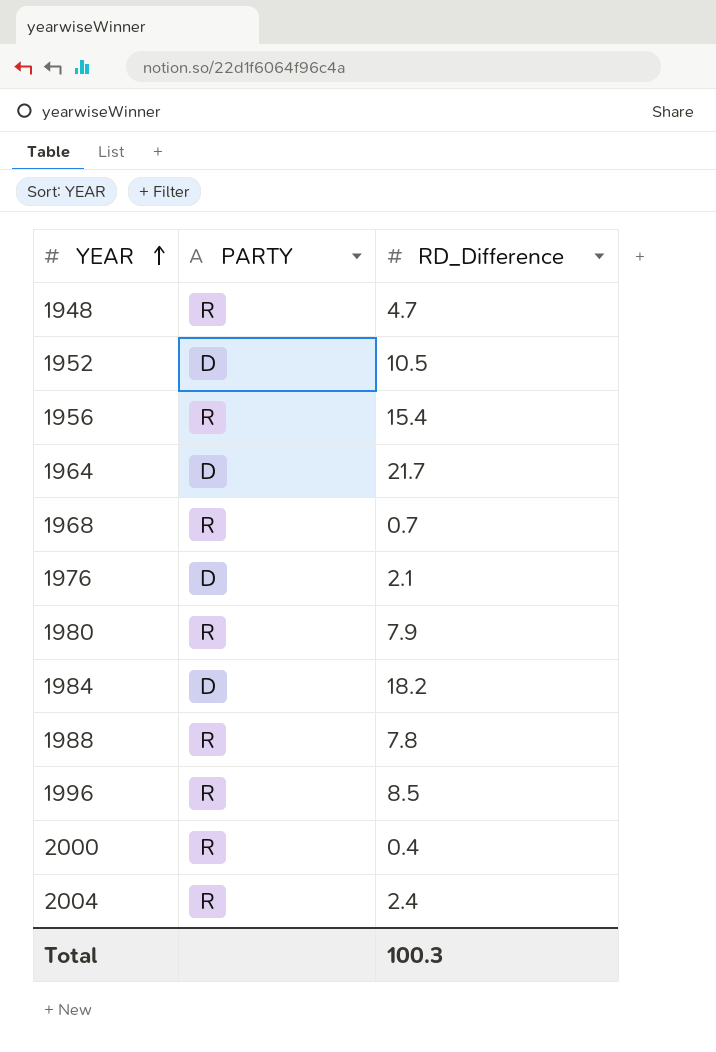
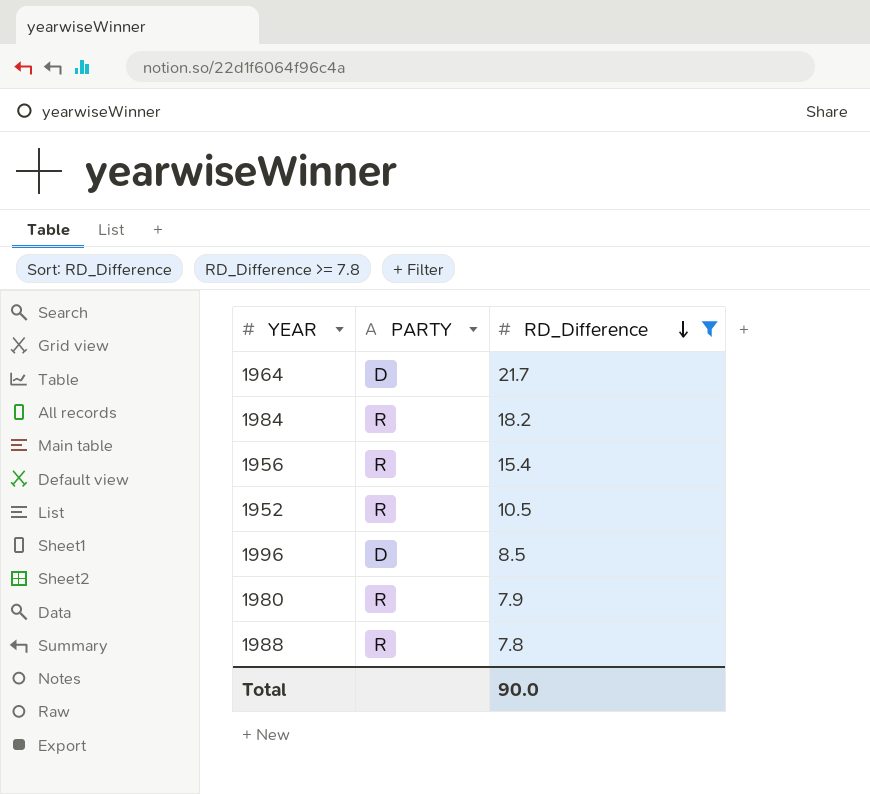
filter: none -> RD_Difference >= 7.8
row order: YEAR ascending -> RD_Difference descending
1984 | PARTY: D -> R
1952 | PARTY: D -> R
1996 | PARTY: R -> D
Total | RD_Difference: 100.3 -> 90.0

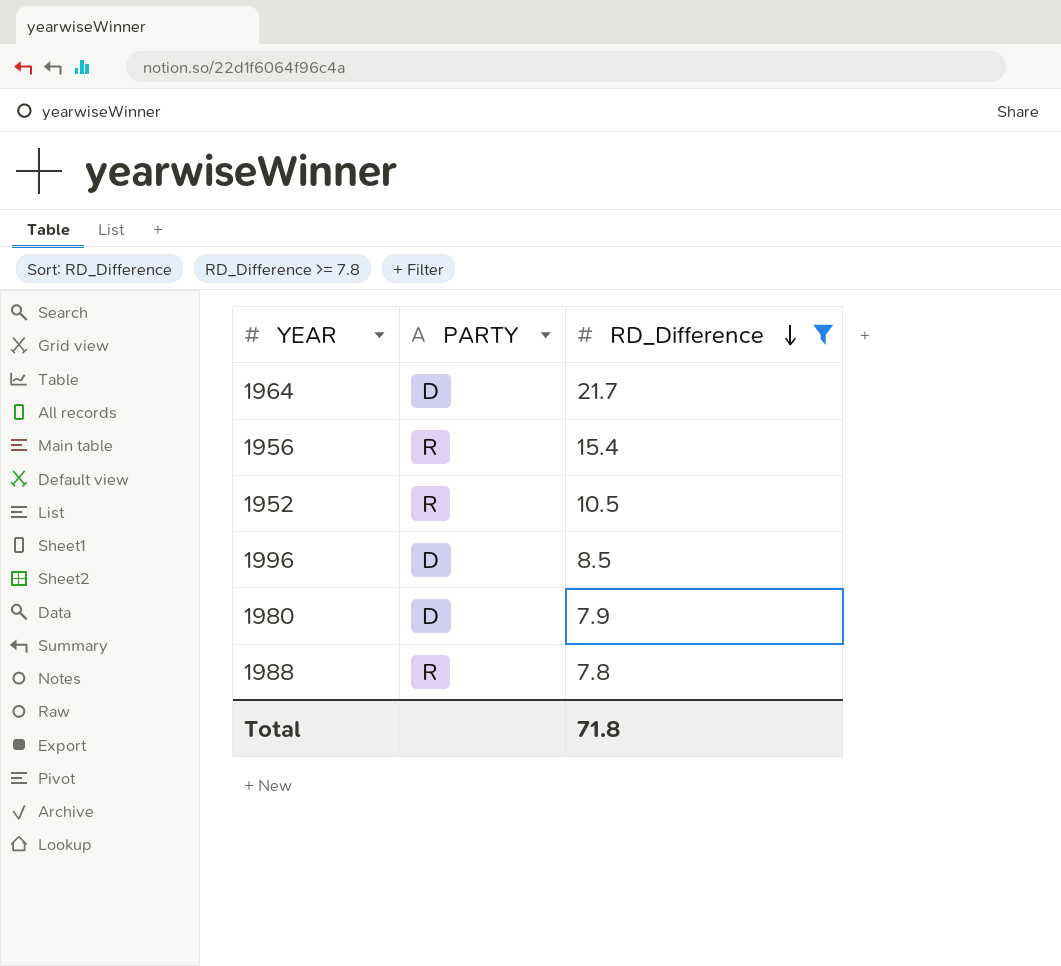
row 1984: R | 18.2 -> none
1980 | PARTY: R -> D
Total | RD_Difference: 90.0 -> 71.8

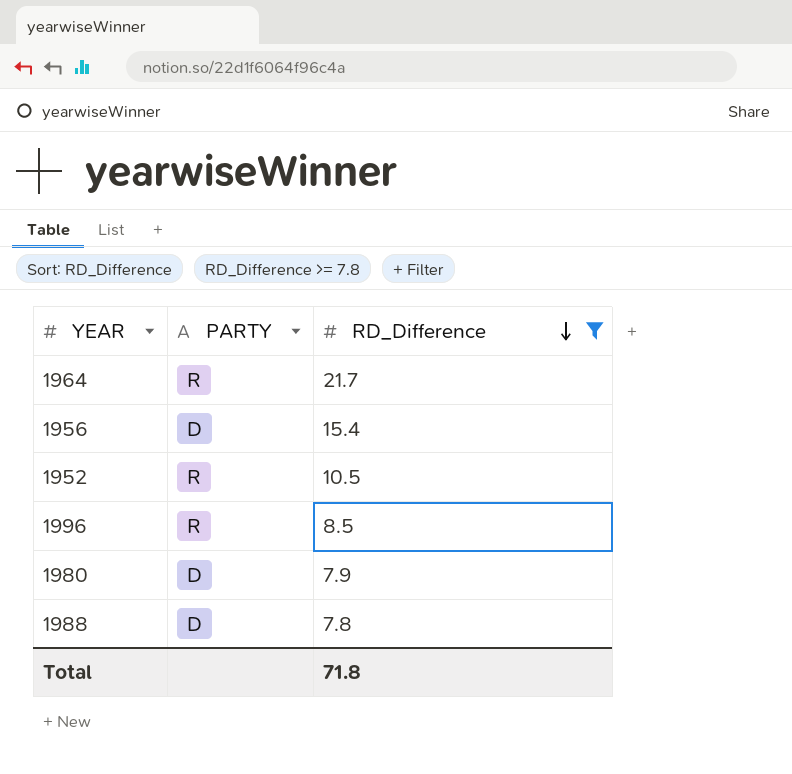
1964 | PARTY: D -> R
1956 | PARTY: R -> D
1996 | PARTY: D -> R
1988 | PARTY: R -> D

